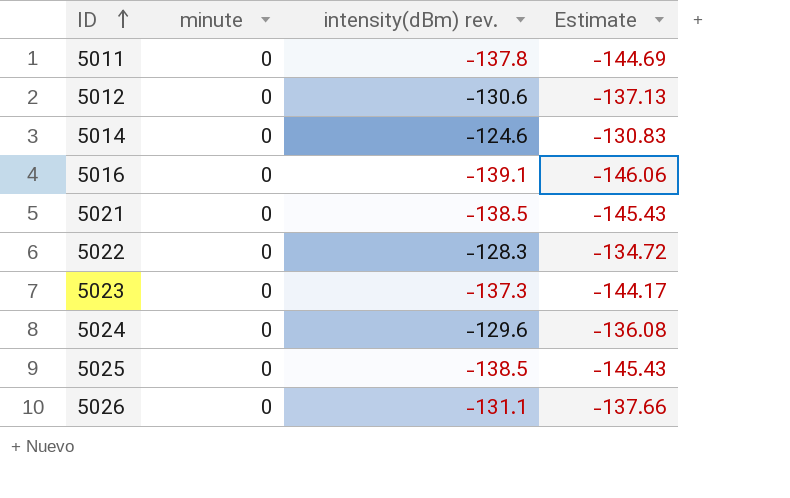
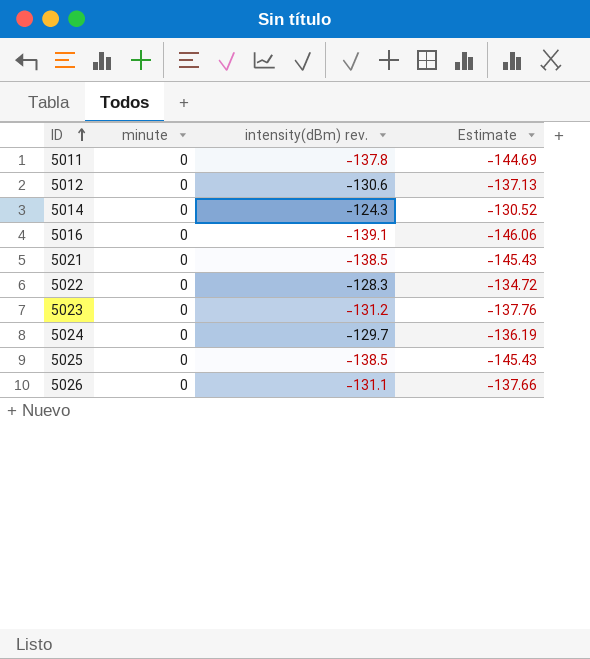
5014 | intensity(dBm) rev.: -124.6 -> -124.3
5014 | Estimate: -130.83 -> -130.52
5023 | intensity(dBm) rev.: -137.3 -> -131.2
5023 | Estimate: -144.17 -> -137.76
5024 | intensity(dBm) rev.: -129.6 -> -129.7
5024 | Estimate: -136.08 -> -136.19

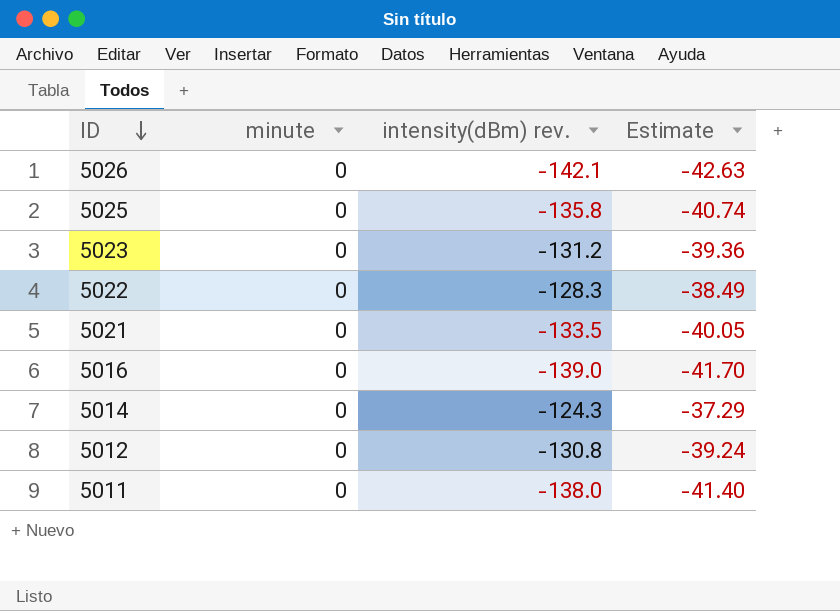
row order: ID ascending -> ID descending
column Estimate | formula: [intensity(dBm) rev.] * 1.05 -> [intensity(dBm) rev.] * 0.3
row 5024: 0 | -129.7 | -136.19 -> none
5026 | intensity(dBm) rev.: -131.1 -> -142.1
5025 | intensity(dBm) rev.: -138.5 -> -135.8
5021 | intensity(dBm) rev.: -138.5 -> -133.5
5016 | intensity(dBm) rev.: -139.1 -> -139.0
5012 | intensity(dBm) rev.: -130.6 -> -130.8
5011 | intensity(dBm) rev.: -137.8 -> -138.0

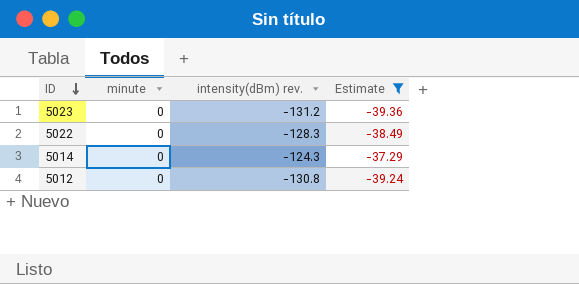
filter: none -> Estimate >= -39.36

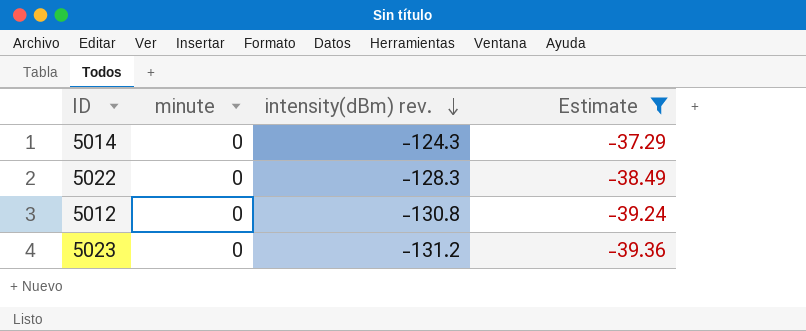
row order: ID descending -> intensity(dBm) rev. descending

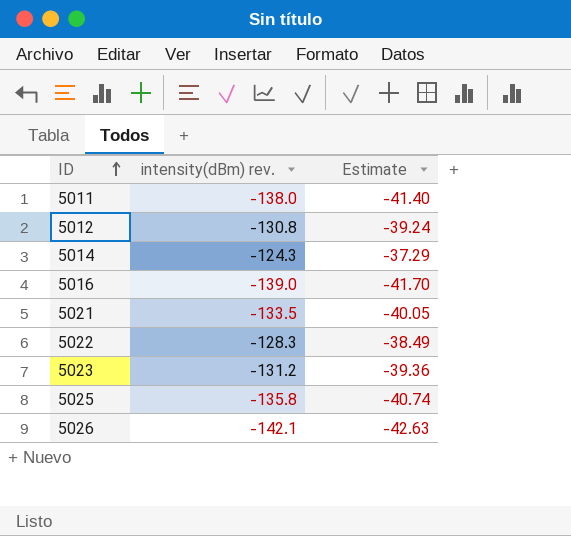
filter: Estimate >= -39.36 -> none
row order: intensity(dBm) rev. descending -> ID ascending
column minute | position: 2 -> none

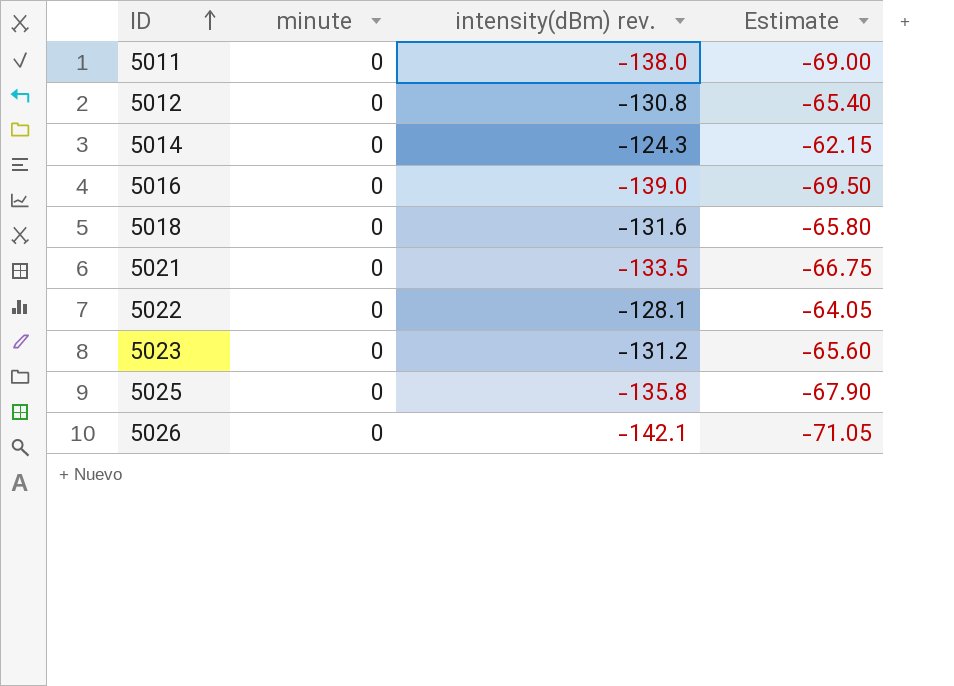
column minute | position: none -> 2
column Estimate | formula: [intensity(dBm) rev.] * 0.3 -> [intensity(dBm) rev.] * 0.5
row 5018: none -> 0 | -131.6 | -65.80
5022 | intensity(dBm) rev.: -128.3 -> -128.1

